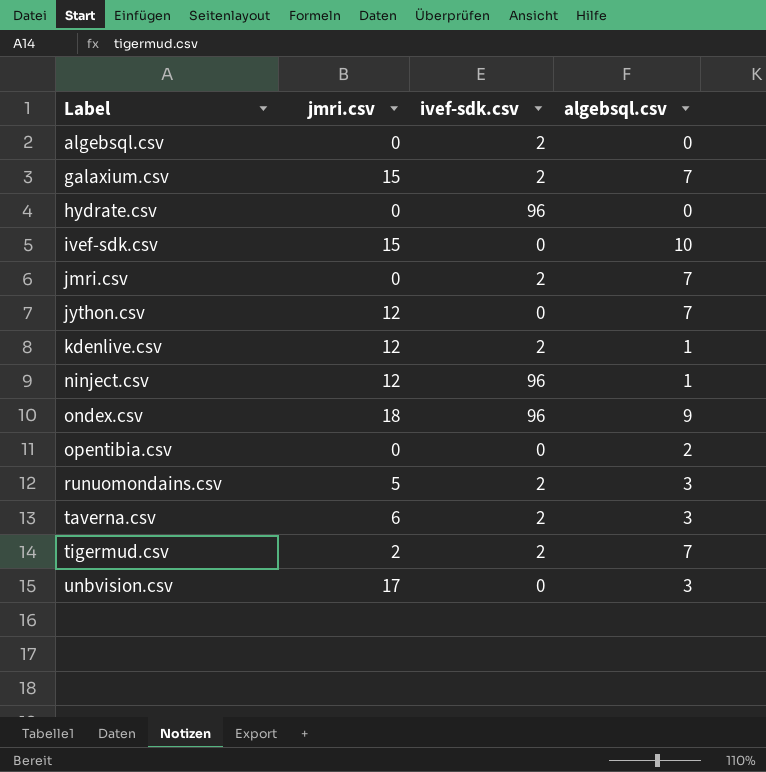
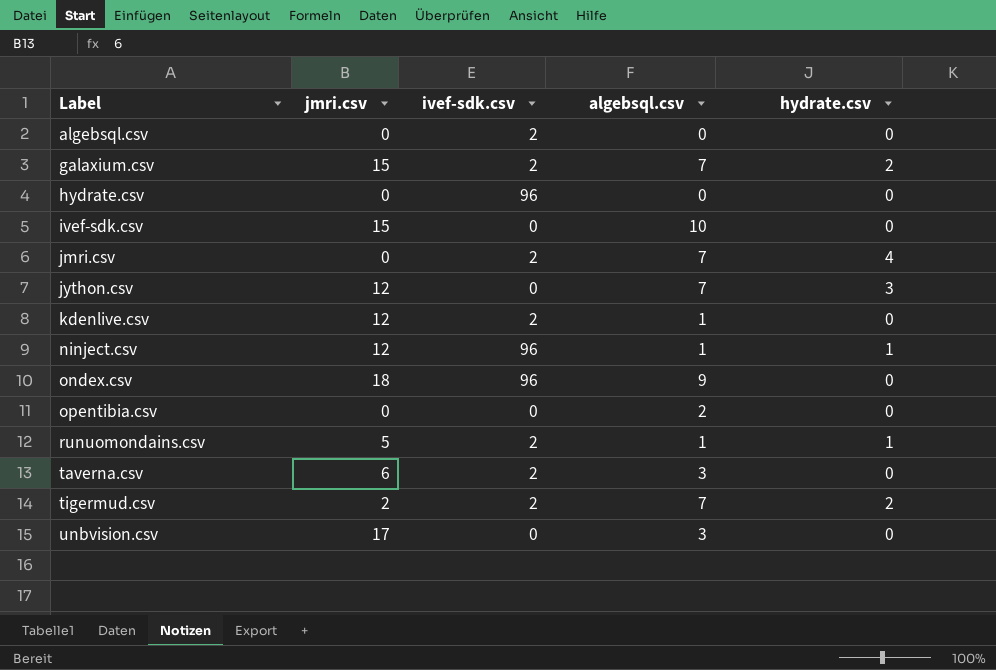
column hydrate.csv | position: none -> 5
runuomondains.csv | algebsql.csv: 3 -> 1

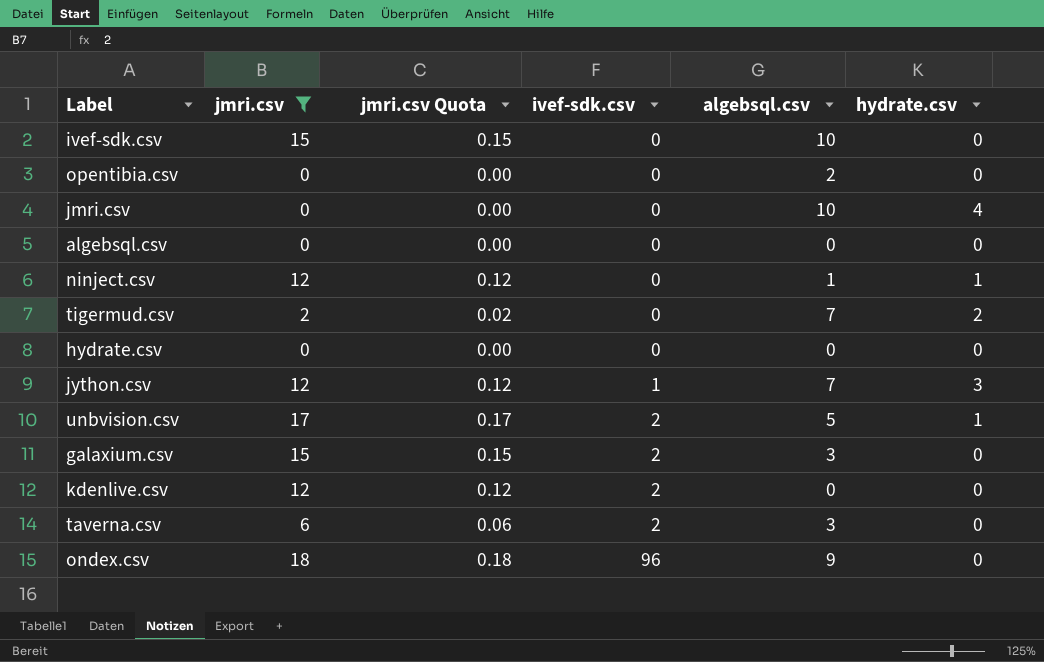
filter: none -> jmri.csv != 5
row order: Label ascending -> ivef-sdk.csv ascending
column jmri.csv Quota | formula: none -> [jmri.csv] * 0.01
jmri.csv | ivef-sdk.csv: 2 -> 0
jmri.csv | algebsql.csv: 7 -> 10
algebsql.csv | ivef-sdk.csv: 2 -> 0
ninject.csv | ivef-sdk.csv: 96 -> 0
tigermud.csv | ivef-sdk.csv: 2 -> 0
hydrate.csv | ivef-sdk.csv: 96 -> 0
jython.csv | ivef-sdk.csv: 0 -> 1
unbvision.csv | ivef-sdk.csv: 0 -> 2
unbvision.csv | algebsql.csv: 3 -> 5
unbvision.csv | hydrate.csv: 0 -> 1
galaxium.csv | algebsql.csv: 7 -> 3
galaxium.csv | hydrate.csv: 2 -> 0
kdenlive.csv | algebsql.csv: 1 -> 0

